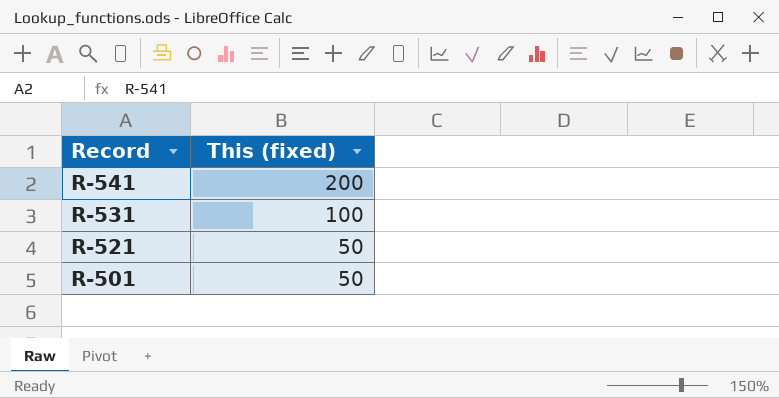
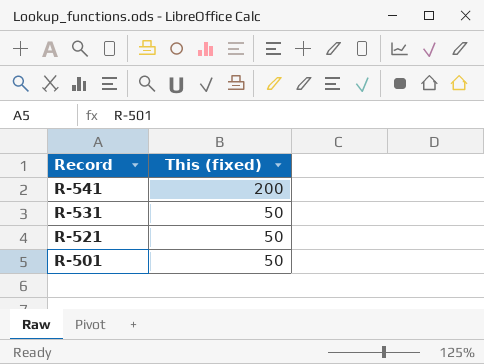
R-531 | This (fixed): 100 -> 50

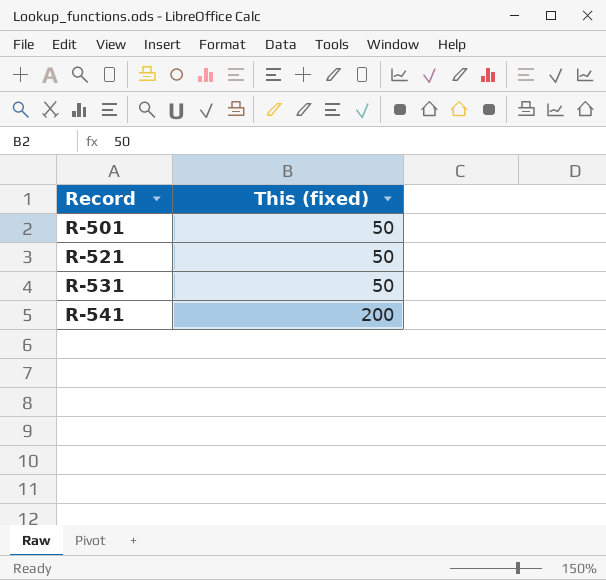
row order: Record descending -> Record ascending

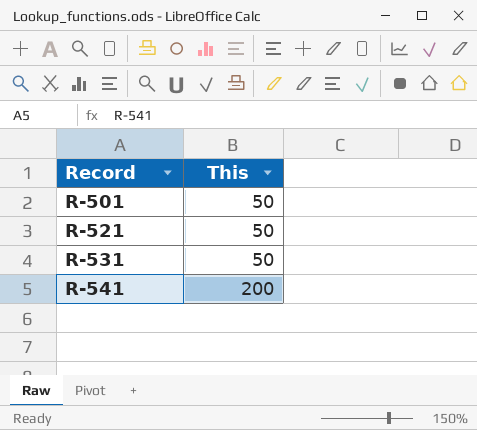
column name: This (fixed) -> This

